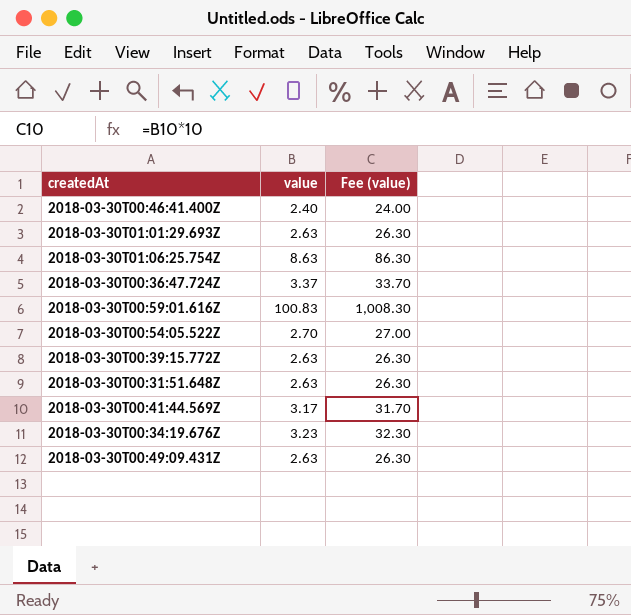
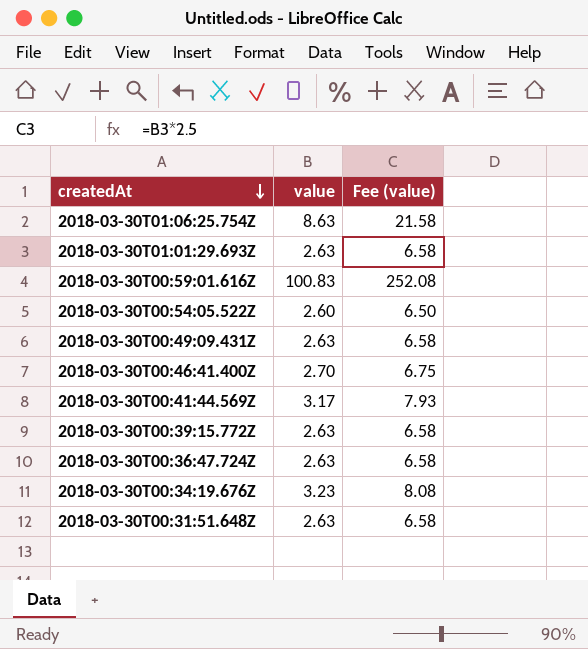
row order: none -> createdAt descending
column Fee (value) | formula: [value] * 10 -> [value] * 2.5
2018-03-30T00:54:05.522Z | value: 2.70 -> 2.60
2018-03-30T00:46:41.400Z | value: 2.40 -> 2.70
2018-03-30T00:36:47.724Z | value: 3.37 -> 2.63

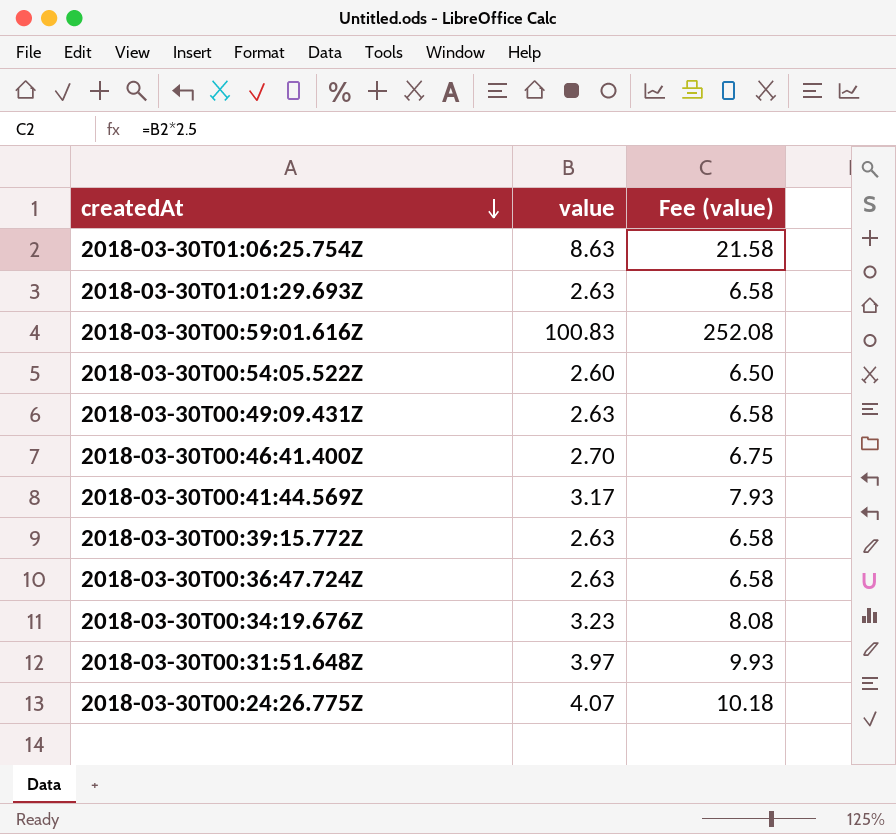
2018-03-30T00:31:51.648Z | value: 2.63 -> 3.97
2018-03-30T00:31:51.648Z | Fee (value): 6.58 -> 9.93
row 2018-03-30T00:24:26.775Z: none -> 4.07 | 10.18

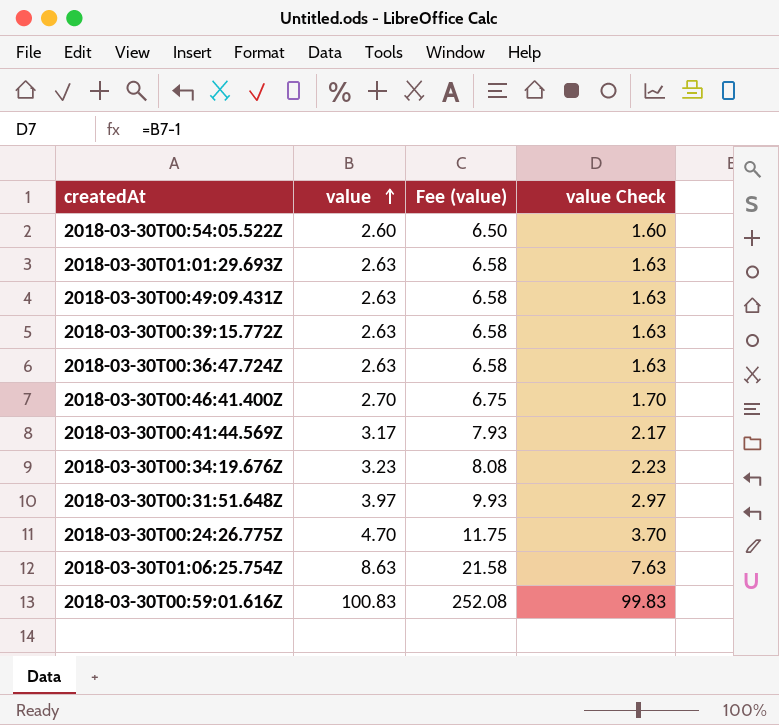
row order: createdAt descending -> value ascending
column value Check | formula: none -> [value] - 1
2018-03-30T00:24:26.775Z | value: 4.07 -> 4.70
2018-03-30T00:24:26.775Z | Fee (value): 10.18 -> 11.75

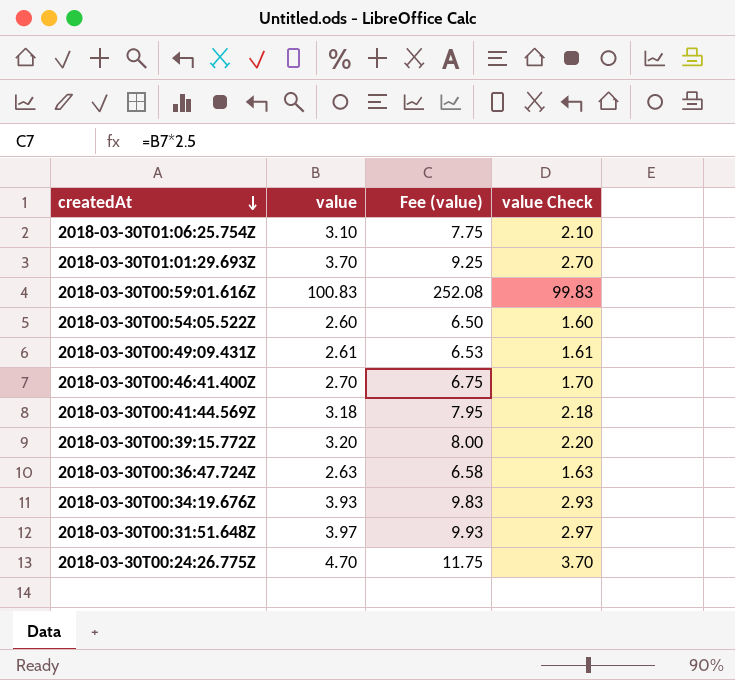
row order: value ascending -> createdAt descending
2018-03-30T01:06:25.754Z | value: 8.63 -> 3.10
2018-03-30T01:06:25.754Z | Fee (value): 21.58 -> 7.75
2018-03-30T01:06:25.754Z | value Check: 7.63 -> 2.10
2018-03-30T01:01:29.693Z | value: 2.63 -> 3.70
2018-03-30T01:01:29.693Z | Fee (value): 6.58 -> 9.25
2018-03-30T01:01:29.693Z | value Check: 1.63 -> 2.70
2018-03-30T00:49:09.431Z | value: 2.63 -> 2.61
2018-03-30T00:49:09.431Z | Fee (value): 6.58 -> 6.53
2018-03-30T00:49:09.431Z | value Check: 1.63 -> 1.61
2018-03-30T00:41:44.569Z | value: 3.17 -> 3.18
2018-03-30T00:41:44.569Z | Fee (value): 7.93 -> 7.95
2018-03-30T00:41:44.569Z | value Check: 2.17 -> 2.18
2018-03-30T00:39:15.772Z | value: 2.63 -> 3.20
2018-03-30T00:39:15.772Z | Fee (value): 6.58 -> 8.00
2018-03-30T00:39:15.772Z | value Check: 1.63 -> 2.20
2018-03-30T00:34:19.676Z | value: 3.23 -> 3.93
2018-03-30T00:34:19.676Z | Fee (value): 8.08 -> 9.83
2018-03-30T00:34:19.676Z | value Check: 2.23 -> 2.93

